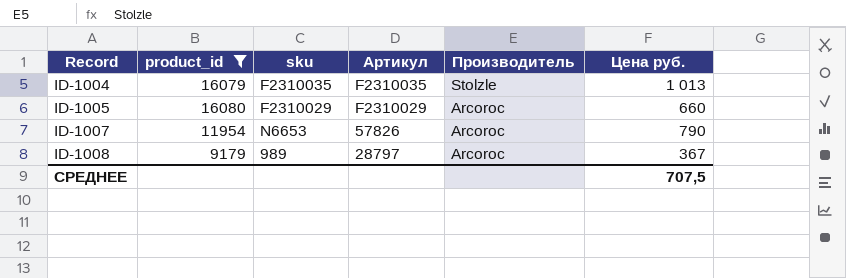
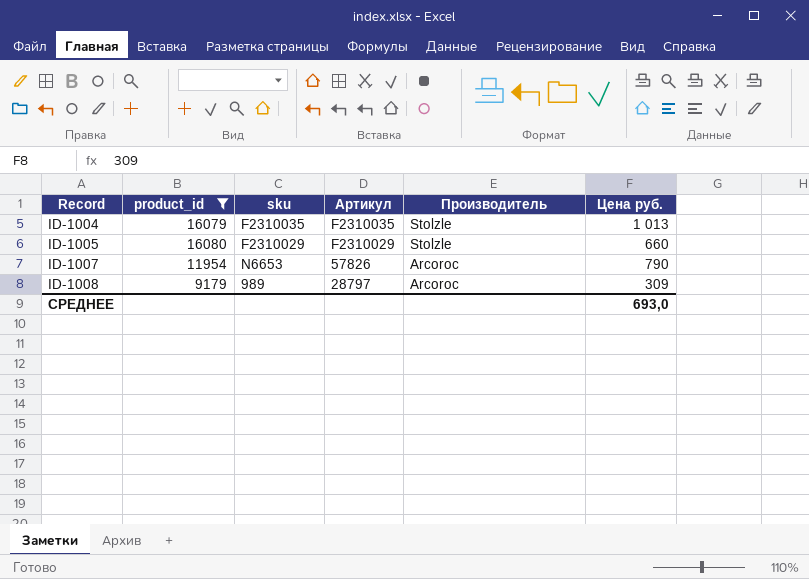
ID-1005 | Производитель: Arcoroc -> Stolzle
ID-1008 | Цена руб.: 367 -> 309
СРЕДНЕЕ | Цена руб.: 707,5 -> 693,0

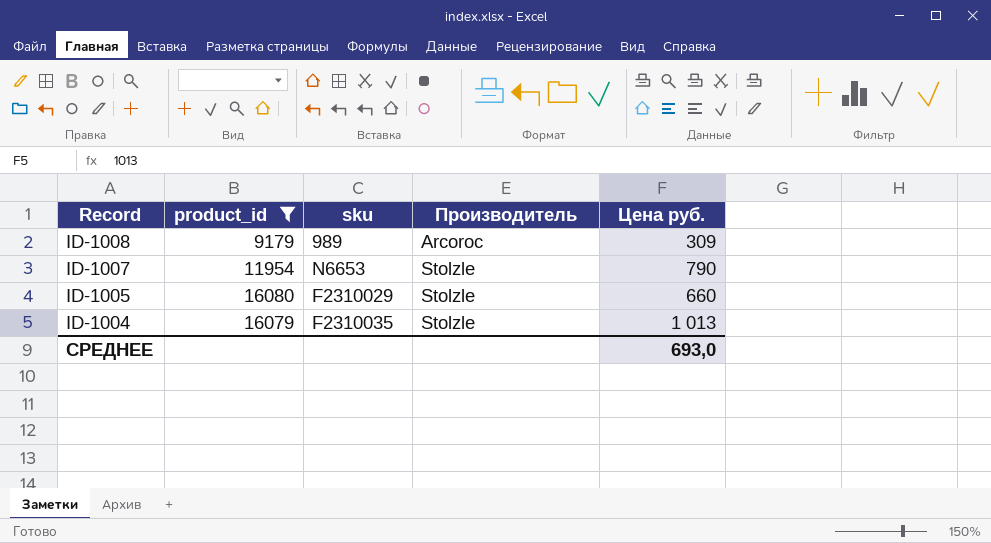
row order: Record ascending -> Record descending
column Артикул | position: 4 -> none
ID-1007 | Производитель: Arcoroc -> Stolzle

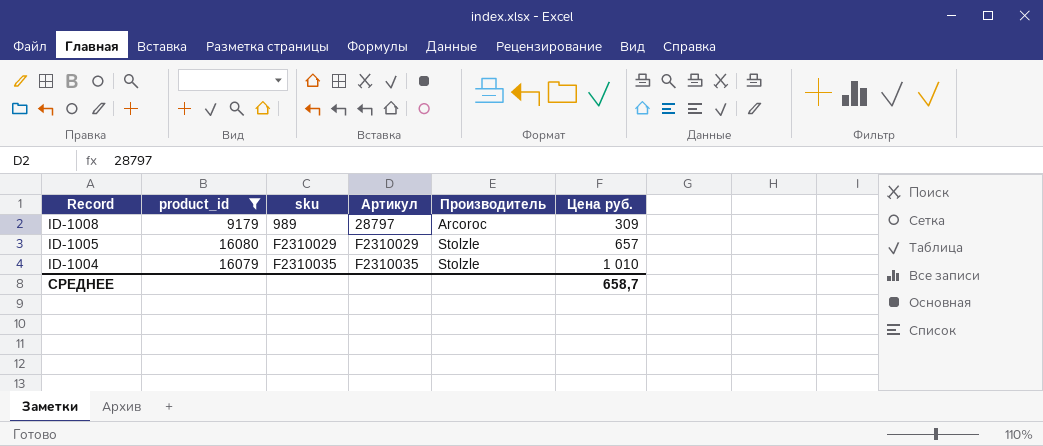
column Артикул | position: none -> 4
row ID-1007: 11954 | N6653 | Stolzle | 790 -> none
ID-1005 | Цена руб.: 660 -> 657
ID-1004 | Цена руб.: 1 013 -> 1 010
СРЕДНЕЕ | Цена руб.: 693,0 -> 658,7

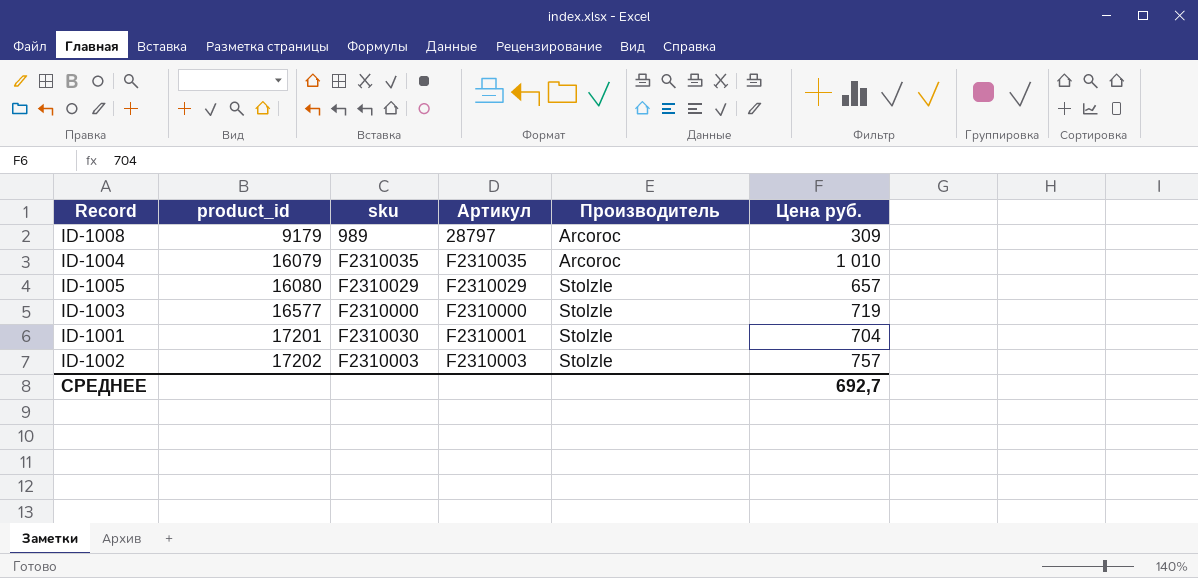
filter: product_id <= 16080 -> none
row order: Record descending -> product_id ascending
ID-1004 | Производитель: Stolzle -> Arcoroc
СРЕДНЕЕ | Цена руб.: 658,7 -> 692,7

